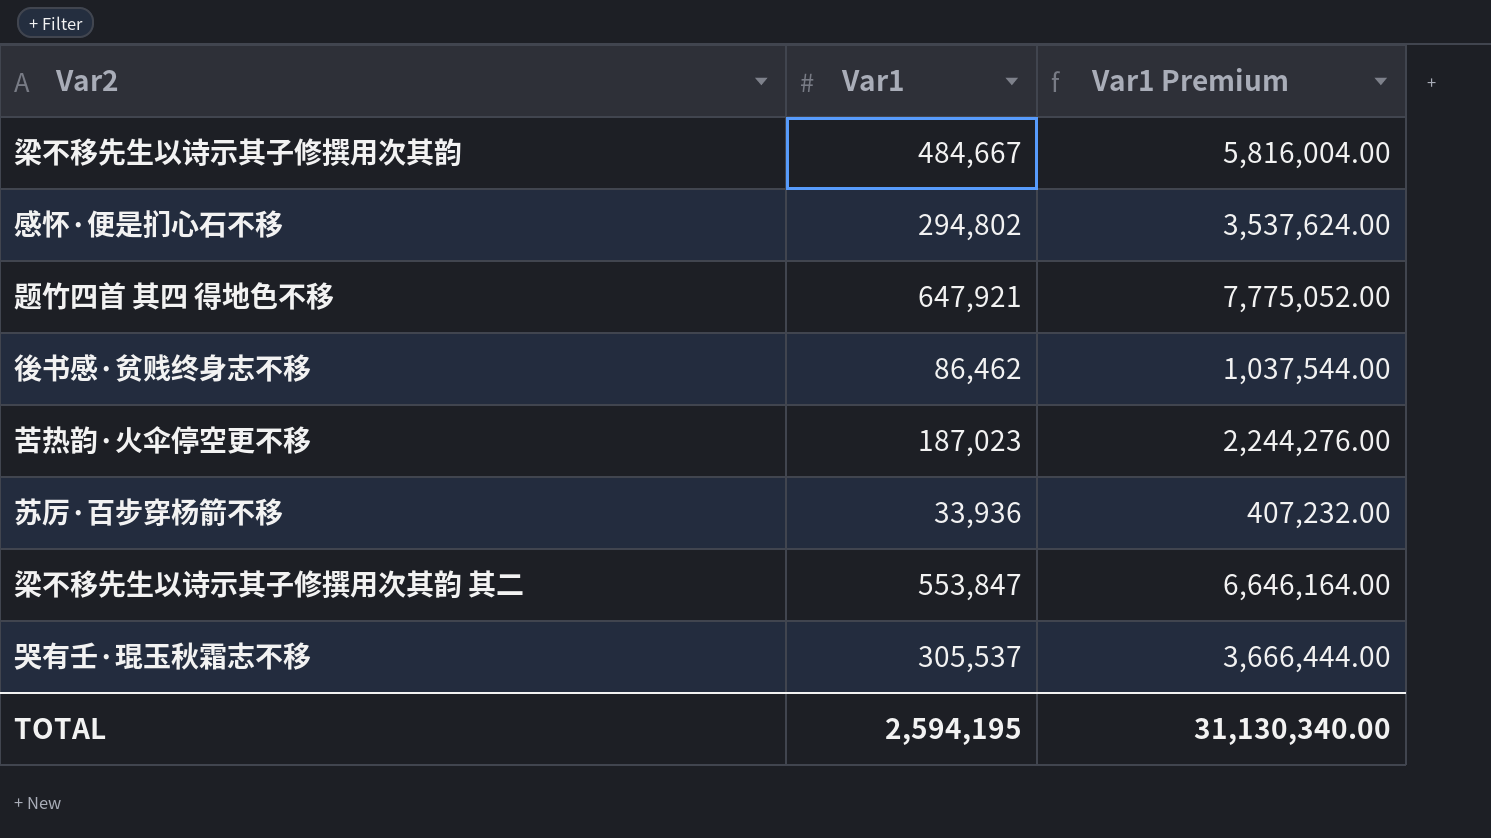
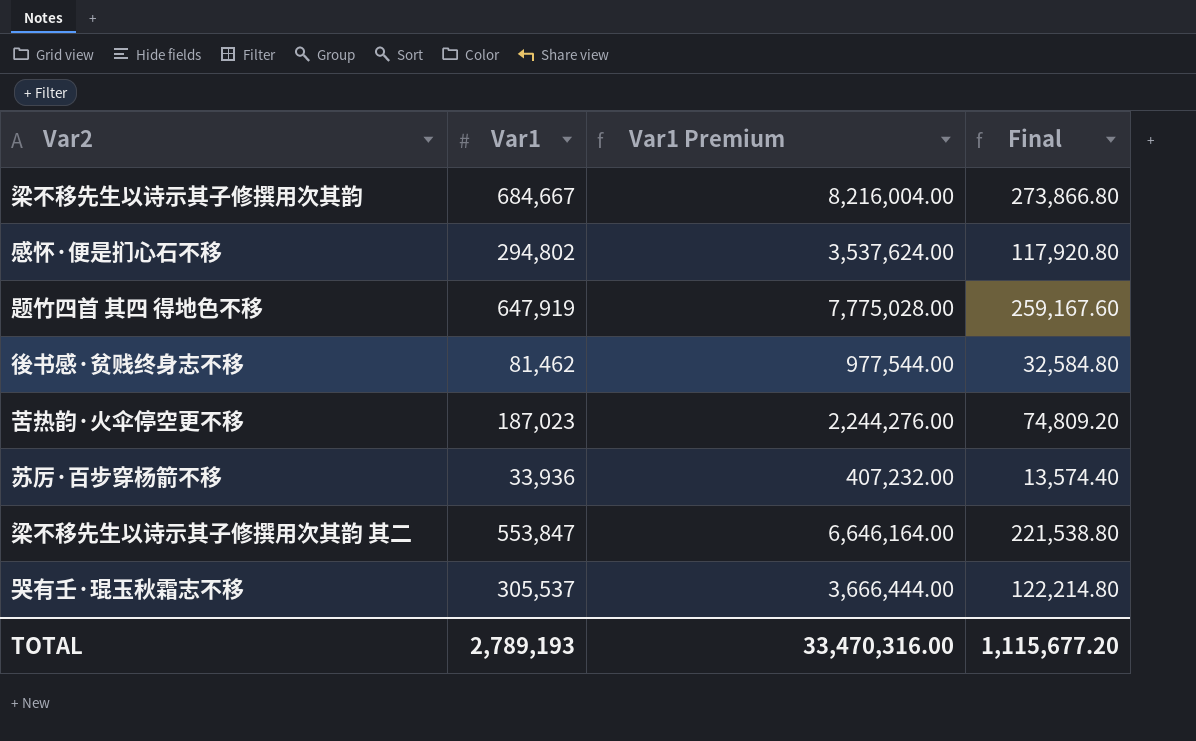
column Final | formula: none -> [Var1] * 0.4
梁不移先生以诗示其子修撰用次其韵 | Var1: 484,667 -> 684,667
梁不移先生以诗示其子修撰用次其韵 | Var1 Premium: 5,816,004.00 -> 8,216,004.00
题竹四首 其四 得地色不移 | Var1: 647,921 -> 647,919
题竹四首 其四 得地色不移 | Var1 Premium: 7,775,052.00 -> 7,775,028.00
後书感·贫贱终身志不移 | Var1: 86,462 -> 81,462
後书感·贫贱终身志不移 | Var1 Premium: 1,037,544.00 -> 977,544.00
TOTAL | Var1: 2,594,195 -> 2,789,193
TOTAL | Var1 Premium: 31,130,340.00 -> 33,470,316.00

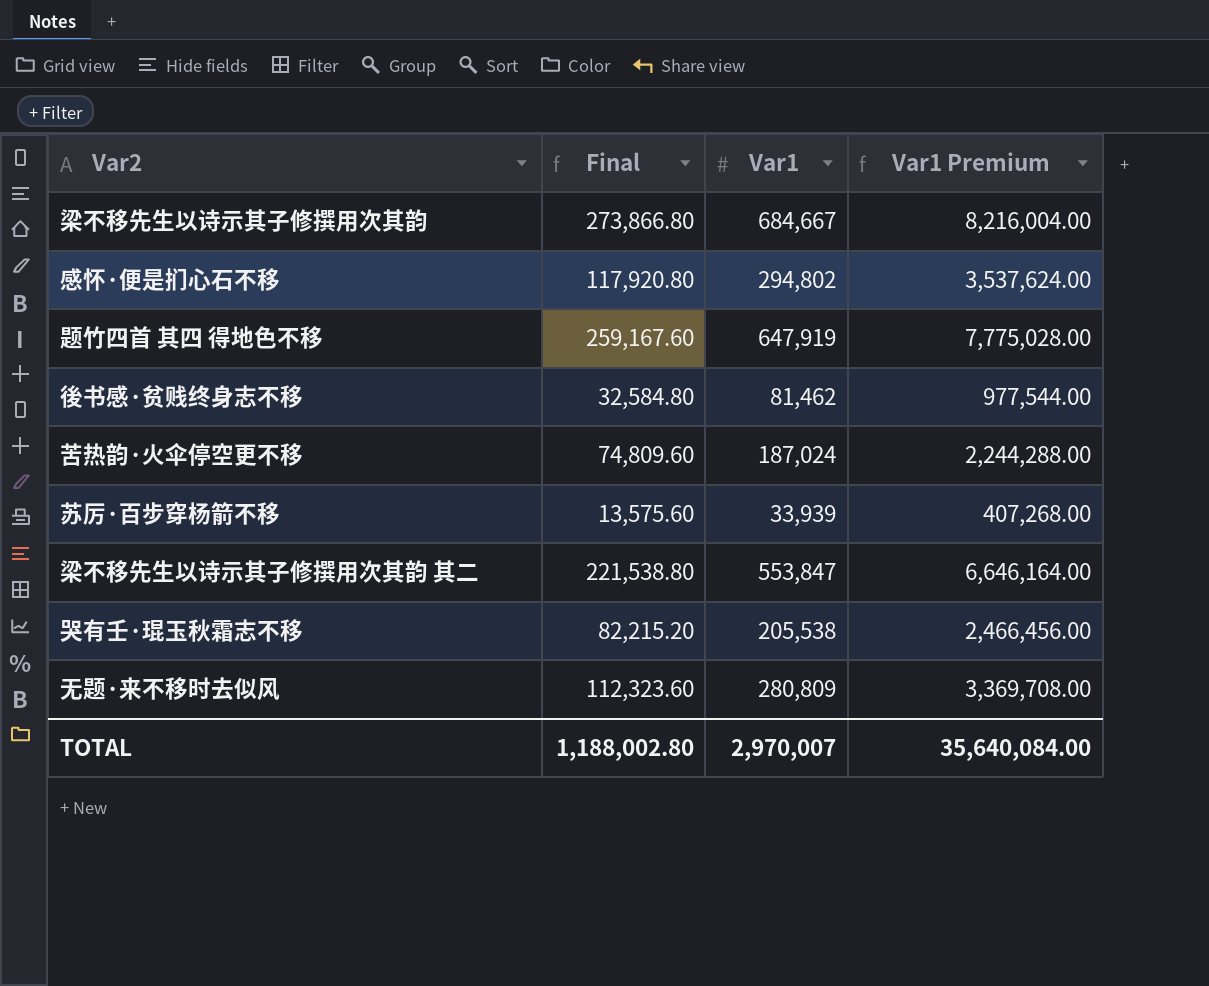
column Final | position: 4 -> 2
苦热韵·火伞停空更不移 | Final: 74,809.20 -> 74,809.60
苦热韵·火伞停空更不移 | Var1: 187,023 -> 187,024
苦热韵·火伞停空更不移 | Var1 Premium: 2,244,276.00 -> 2,244,288.00
苏厉·百步穿杨箭不移 | Final: 13,574.40 -> 13,575.60
苏厉·百步穿杨箭不移 | Var1: 33,936 -> 33,939
苏厉·百步穿杨箭不移 | Var1 Premium: 407,232.00 -> 407,268.00
哭有壬·琨玉秋霜志不移 | Final: 122,214.80 -> 82,215.20
哭有壬·琨玉秋霜志不移 | Var1: 305,537 -> 205,538
哭有壬·琨玉秋霜志不移 | Var1 Premium: 3,666,444.00 -> 2,466,456.00
row 无题·来不移时去似风: none -> 112,323.60 | 280,809 | 3,369,708.00
TOTAL | Final: 1,115,677.20 -> 1,188,002.80
TOTAL | Var1: 2,789,193 -> 2,970,007
TOTAL | Var1 Premium: 33,470,316.00 -> 35,640,084.00

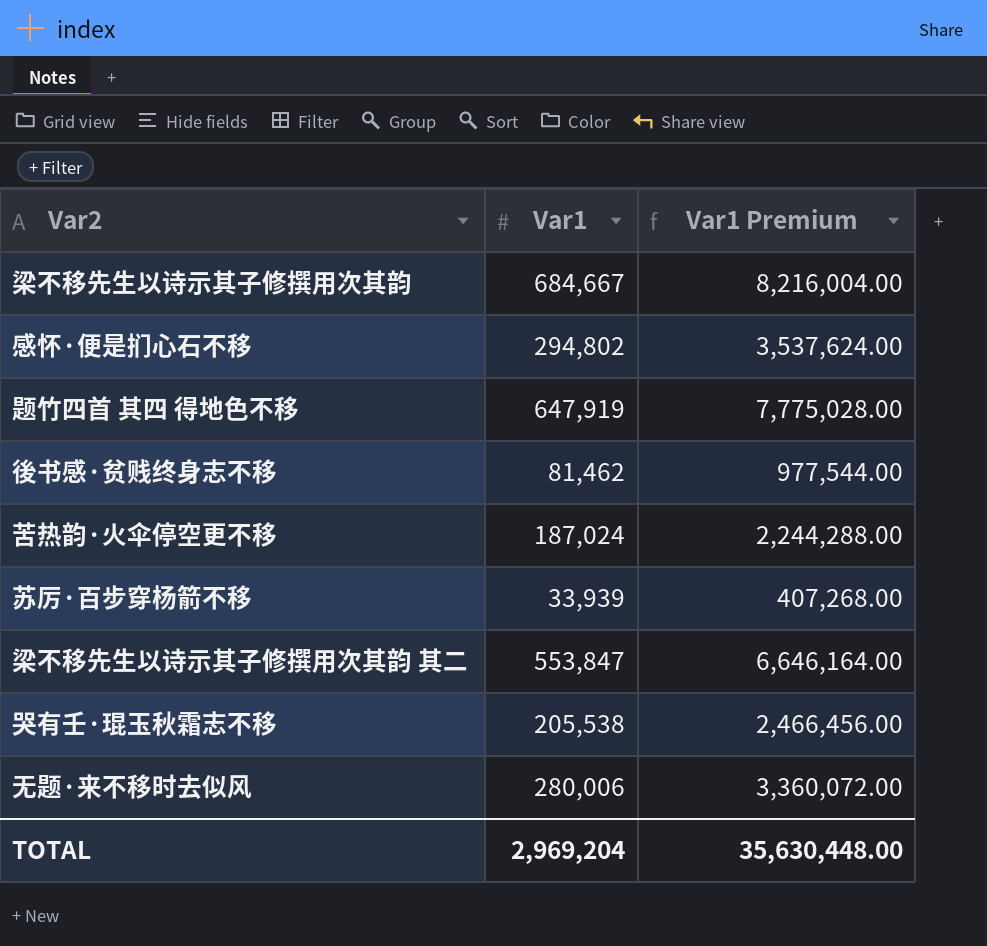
column Final | formula: [Var1] * 0.4 -> none
无题·来不移时去似风 | Var1: 280,809 -> 280,006
无题·来不移时去似风 | Var1 Premium: 3,369,708.00 -> 3,360,072.00
TOTAL | Var1: 2,970,007 -> 2,969,204
TOTAL | Var1 Premium: 35,640,084.00 -> 35,630,448.00

